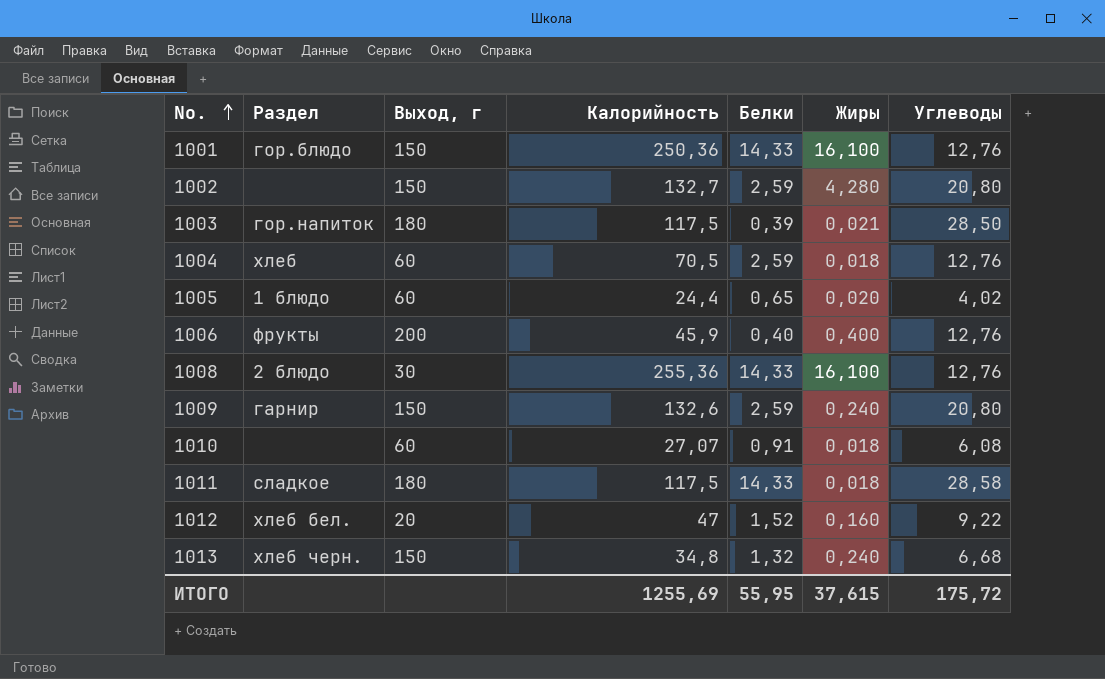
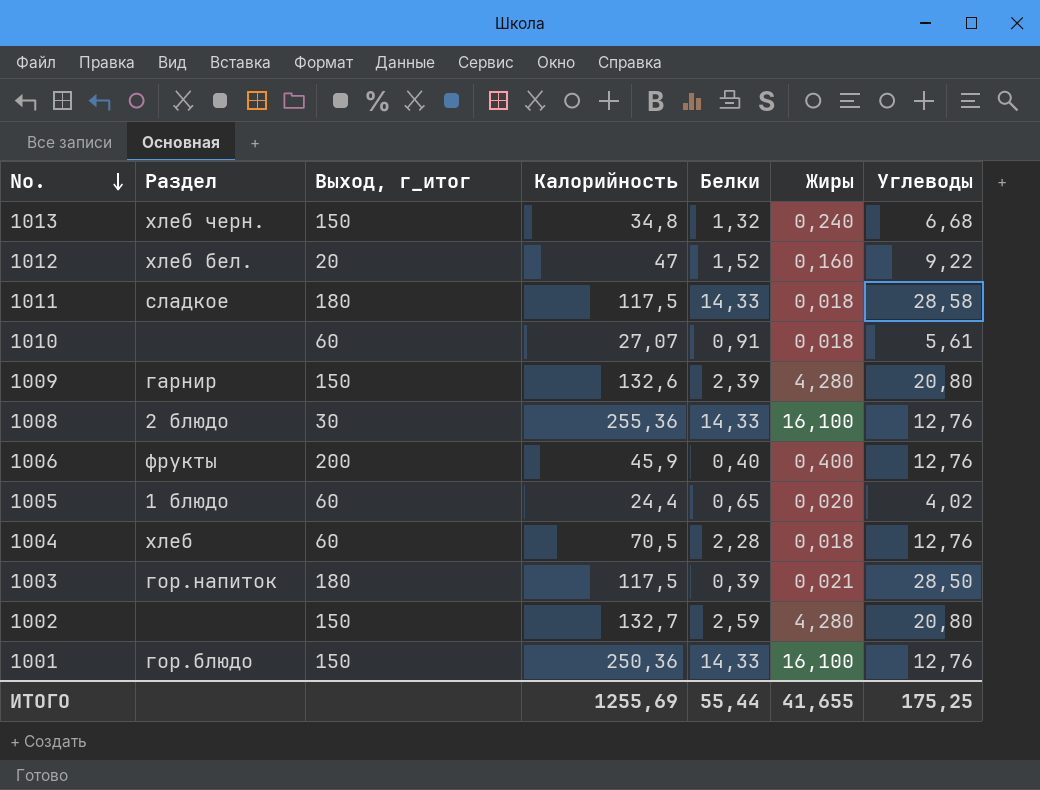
row order: No. ascending -> No. descending
column name: Выход, г -> Выход, г_итог
1010 | Углеводы: 6,08 -> 5,61
1009 | Белки: 2,59 -> 2,39
1009 | Жиры: 0,240 -> 4,280
1004 | Белки: 2,59 -> 2,28
ИТОГО | Белки: 55,95 -> 55,44
ИТОГО | Жиры: 37,615 -> 41,655
ИТОГО | Углеводы: 175,72 -> 175,25

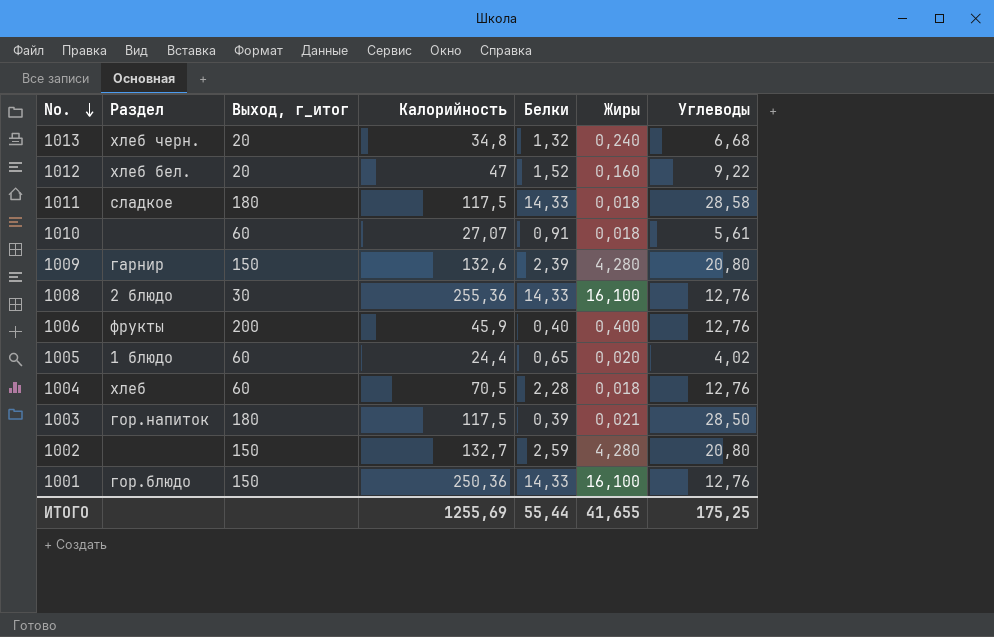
1013 | Выход, г_итог: 150 -> 20

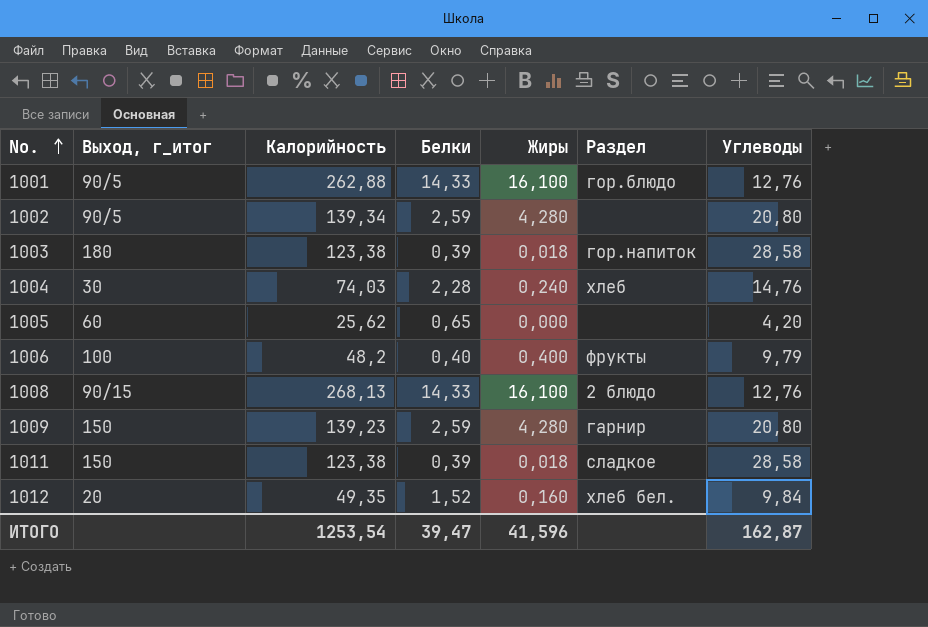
row order: No. descending -> No. ascending
column Раздел | position: 2 -> 6
row 1013: хлеб черн. | 20 | 34,8 | 1,32 | 0,240 | 6,68 -> none
row 1010: none | 60 | 27,07 | 0,91 | 0,018 | 5,61 -> none
1001 | Выход, г_итог: 150 -> 90/5
1001 | Калорийность: 250,36 -> 262,88
1002 | Выход, г_итог: 150 -> 90/5
1002 | Калорийность: 132,7 -> 139,34
1003 | Калорийность: 117,5 -> 123,38
1003 | Жиры: 0,021 -> 0,018
1003 | Углеводы: 28,50 -> 28,58
1004 | Выход, г_итог: 60 -> 30
1004 | Калорийность: 70,5 -> 74,03
1004 | Жиры: 0,018 -> 0,240
1004 | Углеводы: 12,76 -> 14,76
1005 | Калорийность: 24,4 -> 25,62
1005 | Жиры: 0,020 -> 0,000
1005 | Раздел: 1 блюдо -> none
1005 | Углеводы: 4,02 -> 4,20
1006 | Выход, г_итог: 200 -> 100
1006 | Калорийность: 45,9 -> 48,2
1006 | Углеводы: 12,76 -> 9,79
1008 | Выход, г_итог: 30 -> 90/15
1008 | Калорийность: 255,36 -> 268,13
1009 | Калорийность: 132,6 -> 139,23
1009 | Белки: 2,39 -> 2,59
1011 | Выход, г_итог: 180 -> 150
1011 | Калорийность: 117,5 -> 123,38
1011 | Белки: 14,33 -> 0,39
1012 | Калорийность: 47 -> 49,35
1012 | Углеводы: 9,22 -> 9,84
ИТОГО | Калорийность: 1255,69 -> 1253,54
ИТОГО | Белки: 55,44 -> 39,47
ИТОГО | Жиры: 41,655 -> 41,596
ИТОГО | Углеводы: 175,25 -> 162,87

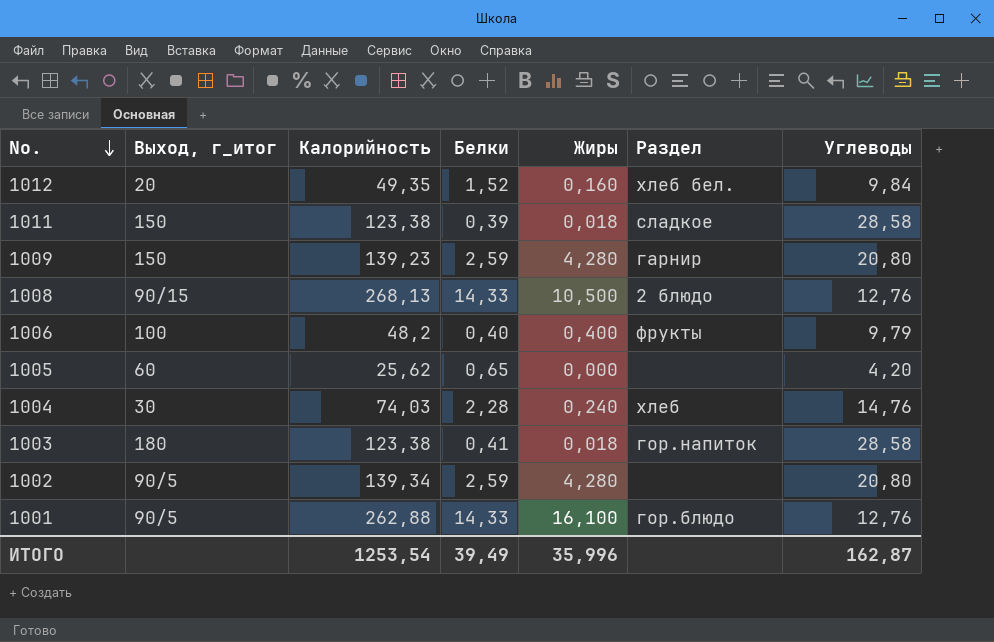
row order: No. ascending -> No. descending
1008 | Жиры: 16,100 -> 10,500
1003 | Белки: 0,39 -> 0,41
ИТОГО | Белки: 39,47 -> 39,49
ИТОГО | Жиры: 41,596 -> 35,996

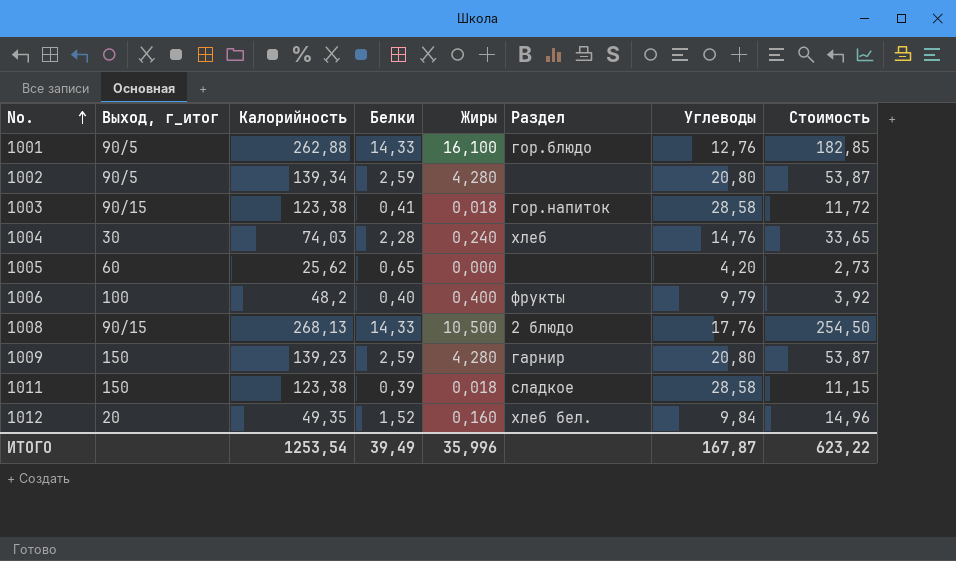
row order: No. descending -> No. ascending
column Стоимость | formula: none -> [Белки] * [Углеводы]
1003 | Выход, г_итог: 180 -> 90/15
1008 | Углеводы: 12,76 -> 17,76
ИТОГО | Углеводы: 162,87 -> 167,87

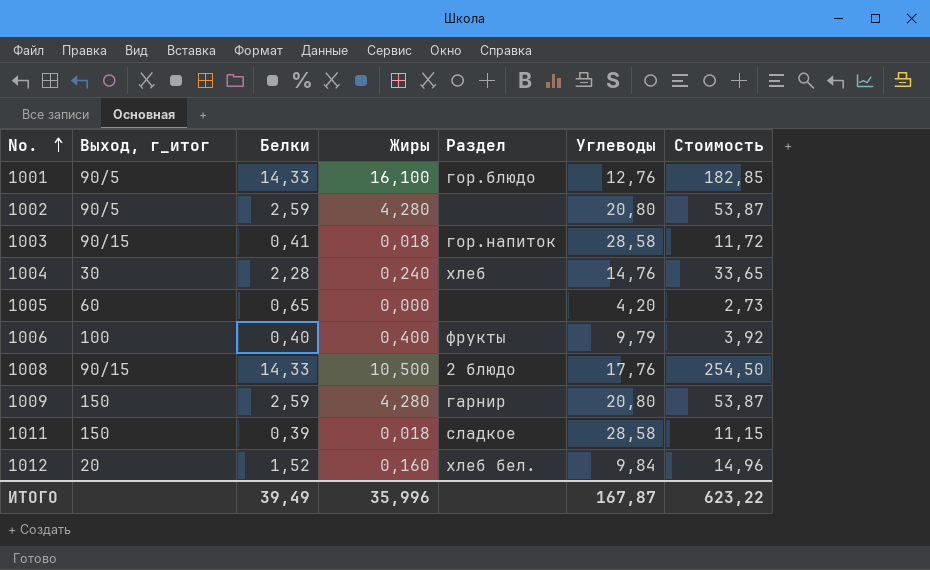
column Калорийность | position: 3 -> none

